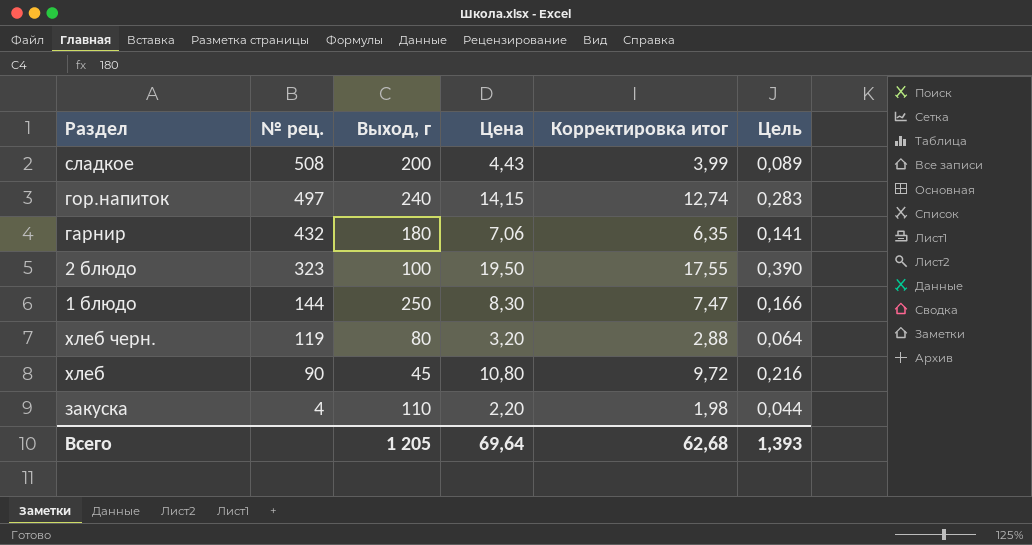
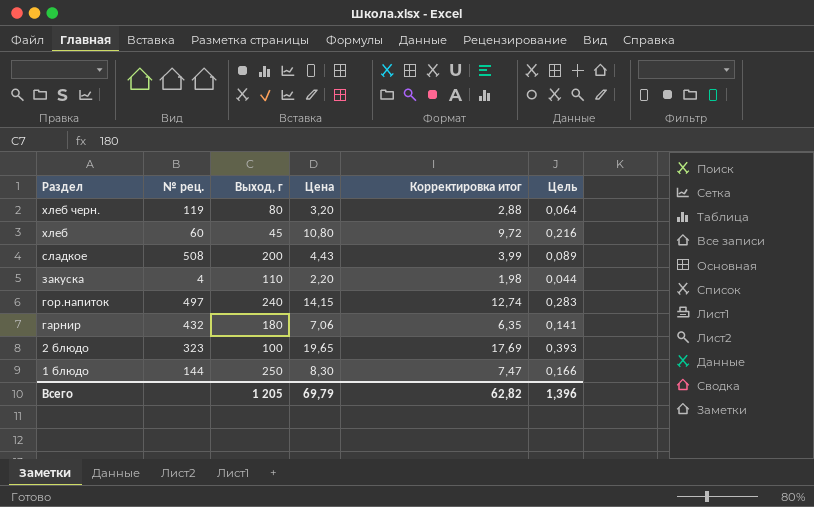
row order: № рец. descending -> Раздел descending
хлеб | № рец.: 90 -> 60
2 блюдо | Цена: 19,50 -> 19,65
2 блюдо | Корректировка итог: 17,55 -> 17,69
2 блюдо | Цель: 0,390 -> 0,393
Всего | Цена: 69,64 -> 69,79
Всего | Корректировка итог: 62,68 -> 62,82
Всего | Цель: 1,393 -> 1,396

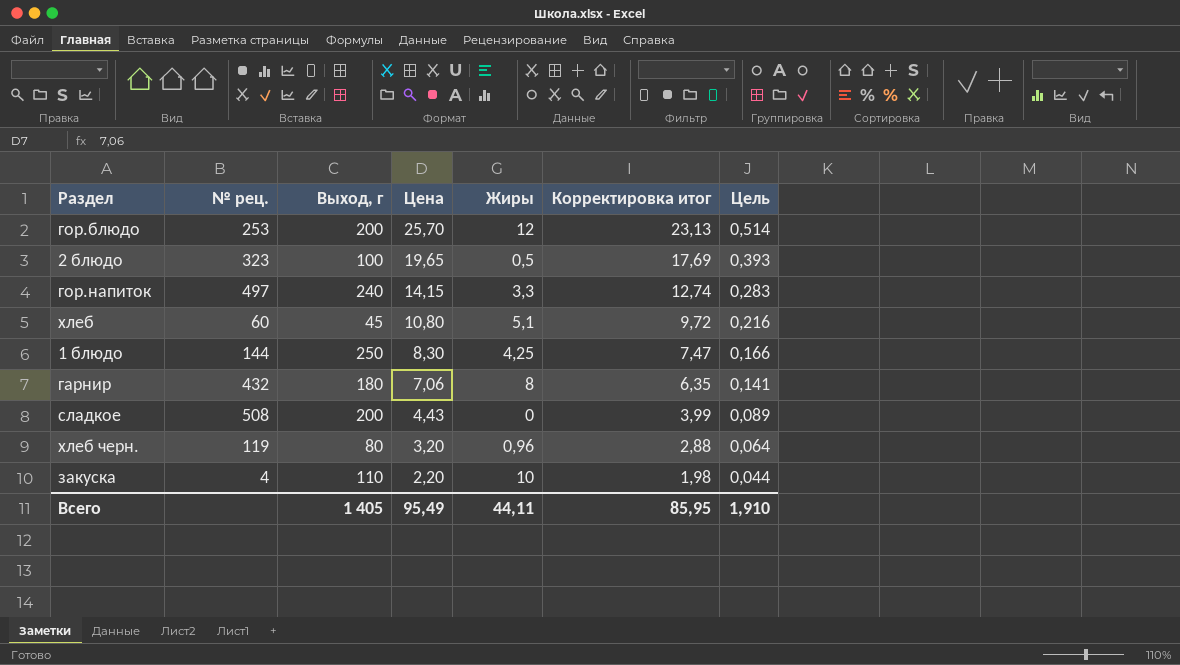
row order: Раздел descending -> Цена descending
column Жиры | position: none -> 5
row гор.блюдо: none -> 253 | 200 | 25,70 | 12 | 23,13 | 0,514
Всего | Выход, г: 1 205 -> 1 405
Всего | Цена: 69,79 -> 95,49
Всего | Корректировка итог: 62,82 -> 85,95
Всего | Цель: 1,396 -> 1,910

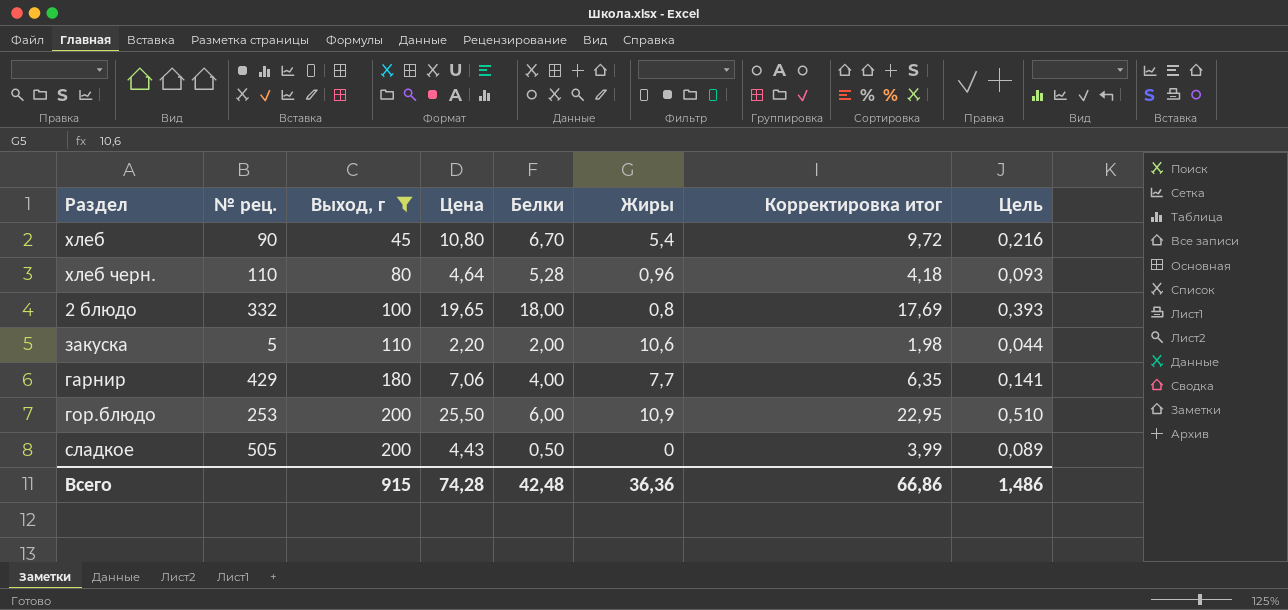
filter: none -> Выход, г <= 200
row order: Цена descending -> Выход, г ascending
column Белки | position: none -> 5
хлеб | № рец.: 60 -> 90
хлеб | Жиры: 5,1 -> 5,4
хлеб черн. | № рец.: 119 -> 110
хлеб черн. | Цена: 3,20 -> 4,64
хлеб черн. | Корректировка итог: 2,88 -> 4,18
хлеб черн. | Цель: 0,064 -> 0,093
2 блюдо | № рец.: 323 -> 332
2 блюдо | Жиры: 0,5 -> 0,8
закуска | № рец.: 4 -> 5
закуска | Жиры: 10 -> 10,6
гарнир | № рец.: 432 -> 429
гарнир | Жиры: 8 -> 7,7
гор.блюдо | Цена: 25,70 -> 25,50
гор.блюдо | Жиры: 12 -> 10,9
гор.блюдо | Корректировка итог: 23,13 -> 22,95
гор.блюдо | Цель: 0,514 -> 0,510
сладкое | № рец.: 508 -> 505
Всего | Выход, г: 1 405 -> 915
Всего | Цена: 95,49 -> 74,28
Всего | Жиры: 44,11 -> 36,36
Всего | Корректировка итог: 85,95 -> 66,86
Всего | Цель: 1,910 -> 1,486

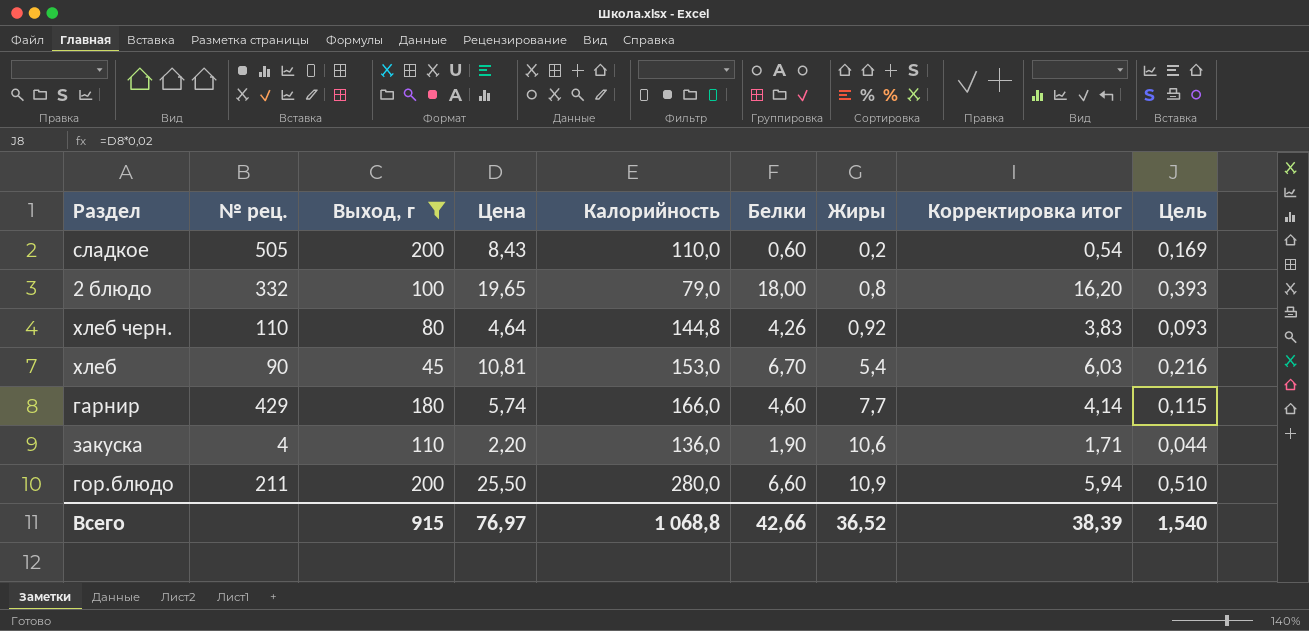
row order: Выход, г ascending -> Жиры ascending
column Калорийность | position: none -> 5
column Корректировка итог | formula: [Цена] * 0,9 -> [Белки] * 0,9
сладкое | Цена: 4,43 -> 8,43
сладкое | Белки: 0,50 -> 0,60
сладкое | Жиры: 0 -> 0,2
сладкое | Цель: 0,089 -> 0,169
хлеб черн. | Белки: 5,28 -> 4,26
хлеб черн. | Жиры: 0,96 -> 0,92
хлеб | Цена: 10,80 -> 10,81
гарнир | Цена: 7,06 -> 5,74
гарнир | Белки: 4,00 -> 4,60
гарнир | Цель: 0,141 -> 0,115
закуска | № рец.: 5 -> 4
закуска | Белки: 2,00 -> 1,90
гор.блюдо | № рец.: 253 -> 211
гор.блюдо | Белки: 6,00 -> 6,60
Всего | Цена: 74,28 -> 76,97
Всего | Белки: 42,48 -> 42,66
Всего | Жиры: 36,36 -> 36,52
Всего | Корректировка итог: 66,86 -> 38,39
Всего | Цель: 1,486 -> 1,540

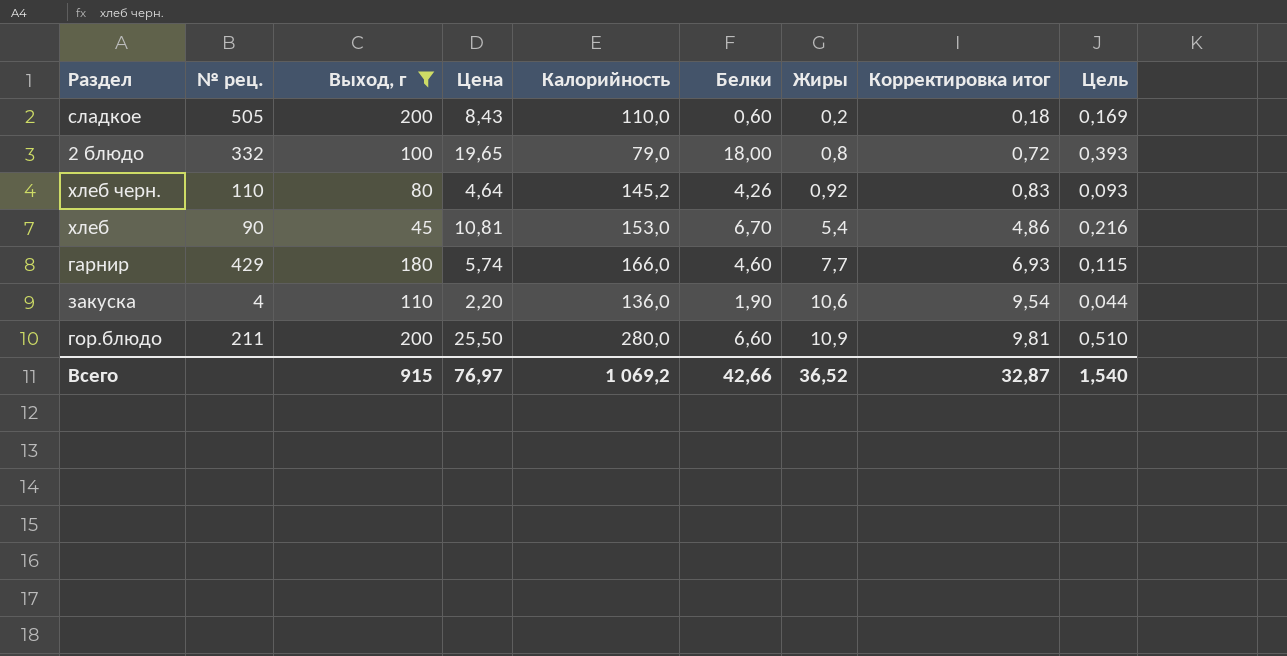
column Корректировка итог | formula: [Белки] * 0,9 -> [Жиры] * 0,9
хлеб черн. | Калорийность: 144,8 -> 145,2
Всего | Калорийность: 1 068,8 -> 1 069,2
Всего | Корректировка итог: 38,39 -> 32,87

